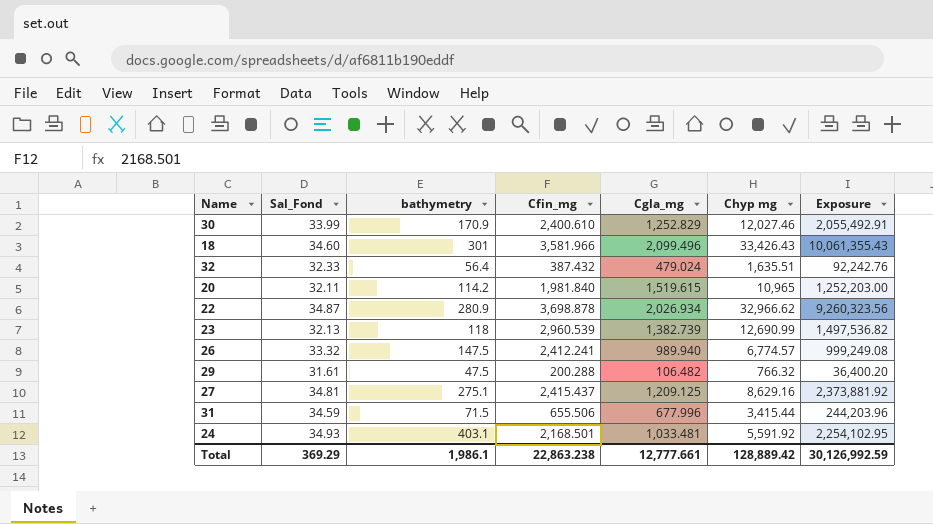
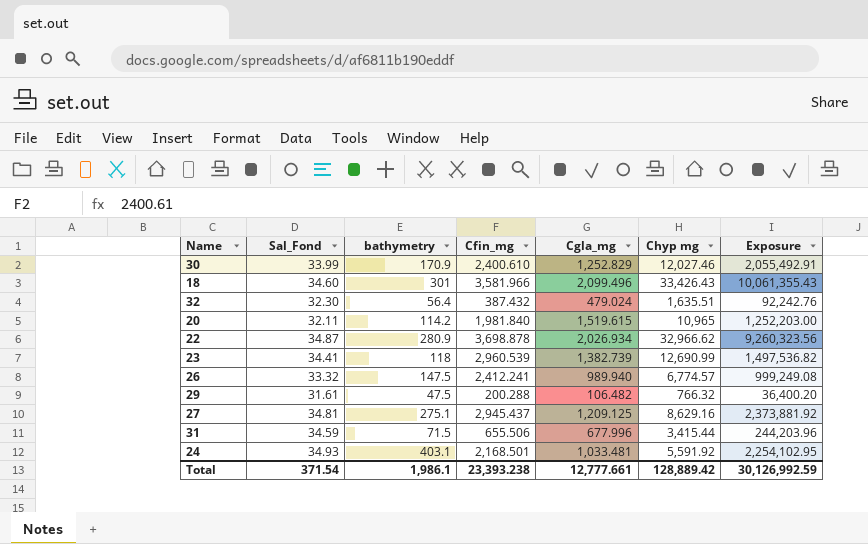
32 | Sal_Fond: 32.33 -> 32.30
23 | Sal_Fond: 32.13 -> 34.41
27 | Cfin_mg: 2,415.437 -> 2,945.437
Total | Sal_Fond: 369.29 -> 371.54
Total | Cfin_mg: 22,863.238 -> 23,393.238

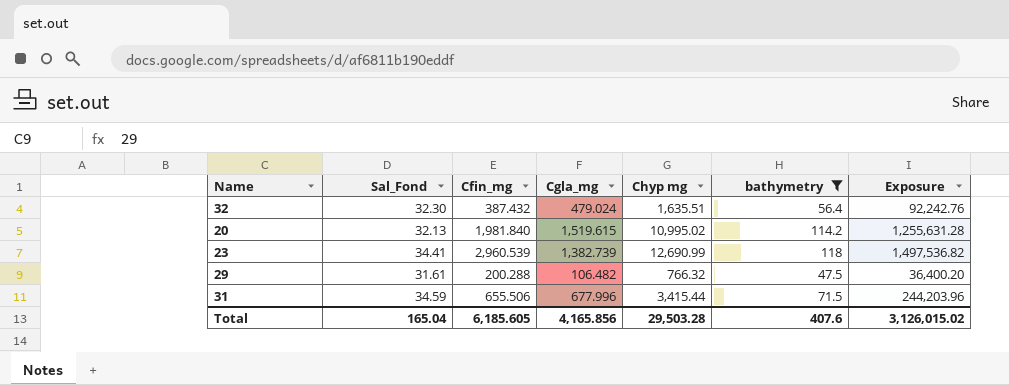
filter: none -> bathymetry <= 118
column bathymetry | position: 3 -> 6
20 | Sal_Fond: 32.11 -> 32.13
20 | Chyp mg: 10,965 -> 10,995.02
20 | Exposure: 1,252,203.00 -> 1,255,631.28
Total | Sal_Fond: 371.54 -> 165.04
Total | Cfin_mg: 23,393.238 -> 6,185.605
Total | Cgla_mg: 12,777.661 -> 4,165.856
Total | Chyp mg: 128,889.42 -> 29,503.28
Total | bathymetry: 1,986.1 -> 407.6
Total | Exposure: 30,126,992.59 -> 3,126,015.02

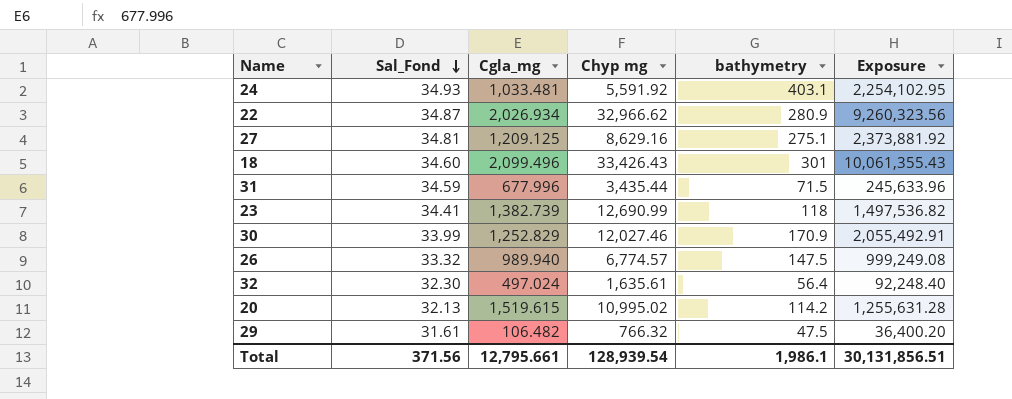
filter: bathymetry <= 118 -> none
row order: none -> Sal_Fond descending
column Cfin_mg | position: 3 -> none
31 | Chyp mg: 3,415.44 -> 3,435.44
31 | Exposure: 244,203.96 -> 245,633.96
32 | Cgla_mg: 479.024 -> 497.024
32 | Chyp mg: 1,635.51 -> 1,635.61
32 | Exposure: 92,242.76 -> 92,248.40
Total | Sal_Fond: 165.04 -> 371.56
Total | Cgla_mg: 4,165.856 -> 12,795.661
Total | Chyp mg: 29,503.28 -> 128,939.54
Total | bathymetry: 407.6 -> 1,986.1
Total | Exposure: 3,126,015.02 -> 30,131,856.51

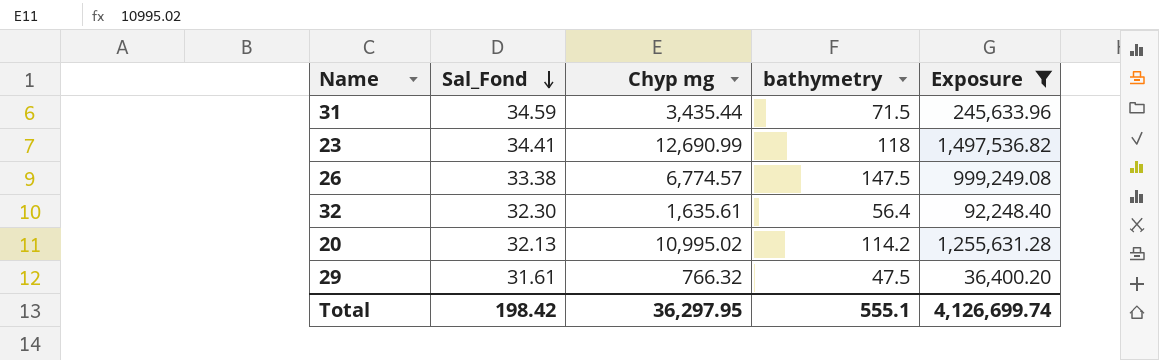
filter: none -> Exposure <= 1,497,536.82
column Cgla_mg | position: 3 -> none
26 | Sal_Fond: 33.32 -> 33.38
Total | Sal_Fond: 371.56 -> 198.42
Total | Chyp mg: 128,939.54 -> 36,297.95
Total | bathymetry: 1,986.1 -> 555.1
Total | Exposure: 30,131,856.51 -> 4,126,699.74

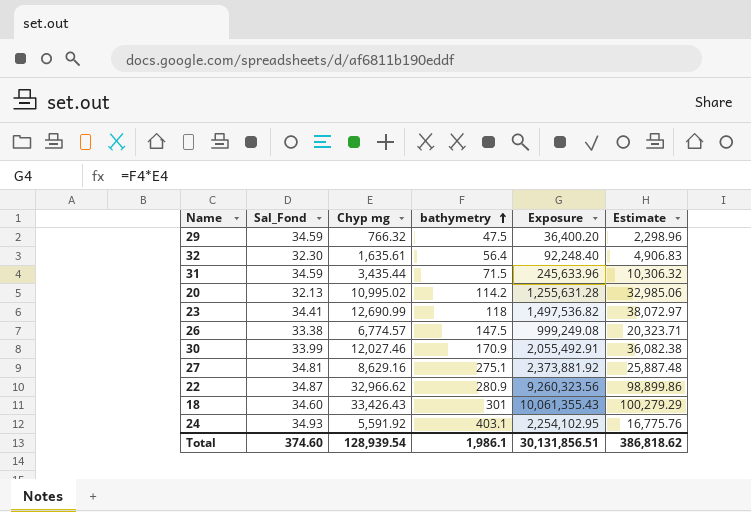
filter: Exposure <= 1,497,536.82 -> none
row order: Sal_Fond descending -> bathymetry ascending
column Estimate | formula: none -> [Chyp mg] * 3
29 | Sal_Fond: 31.61 -> 34.59
Total | Sal_Fond: 198.42 -> 374.60
Total | Chyp mg: 36,297.95 -> 128,939.54
Total | bathymetry: 555.1 -> 1,986.1
Total | Exposure: 4,126,699.74 -> 30,131,856.51

